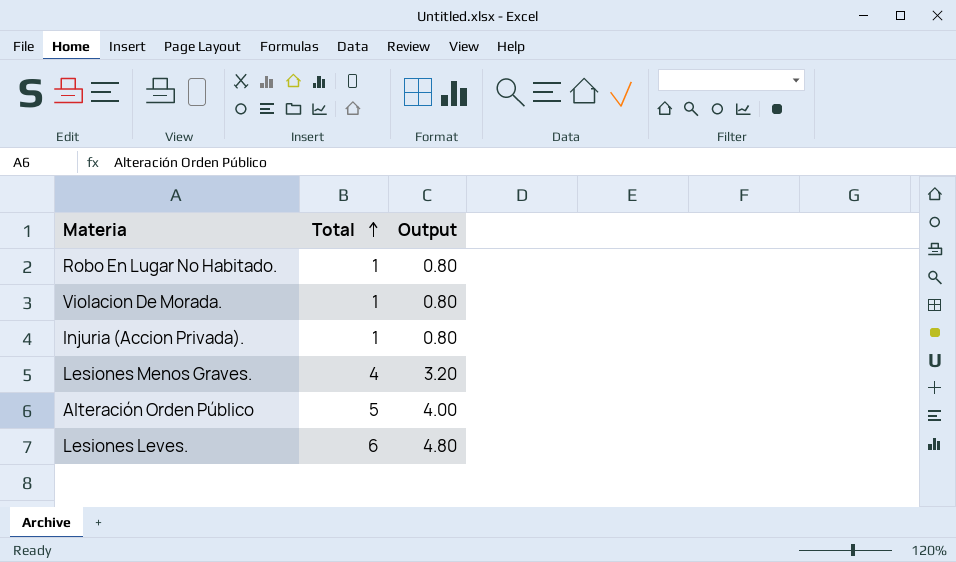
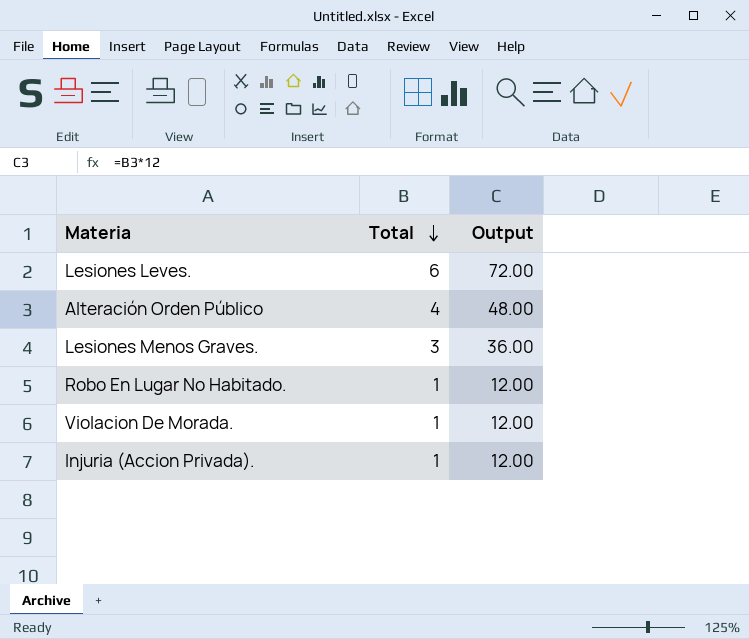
row order: Total ascending -> Total descending
column Output | formula: [Total] * 0.8 -> [Total] * 12
Alteración Orden Público | Total: 5 -> 4
Lesiones Menos Graves. | Total: 4 -> 3

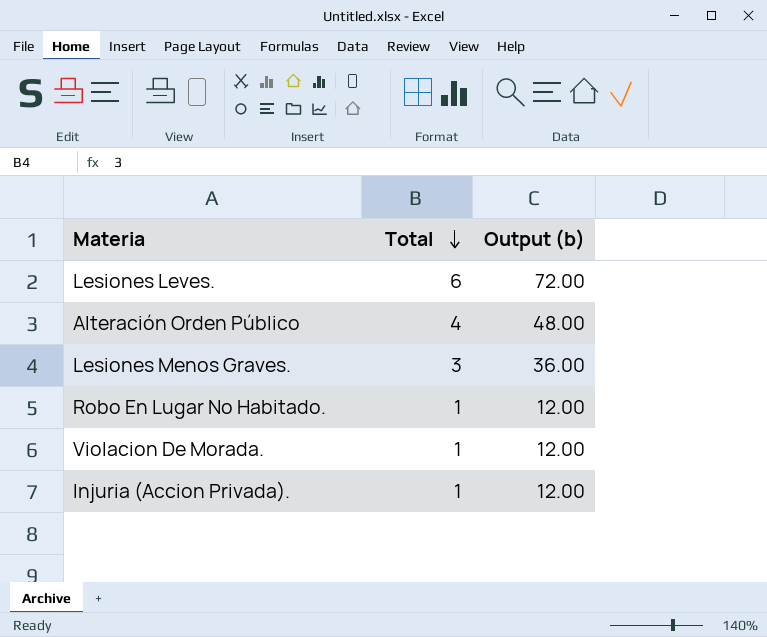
column name: Output -> Output (b)

